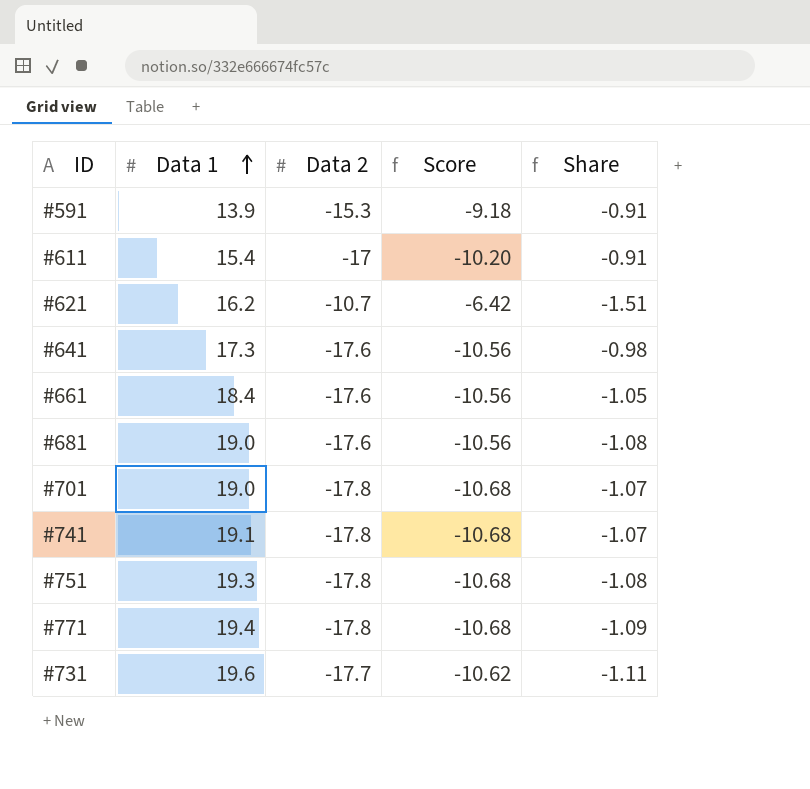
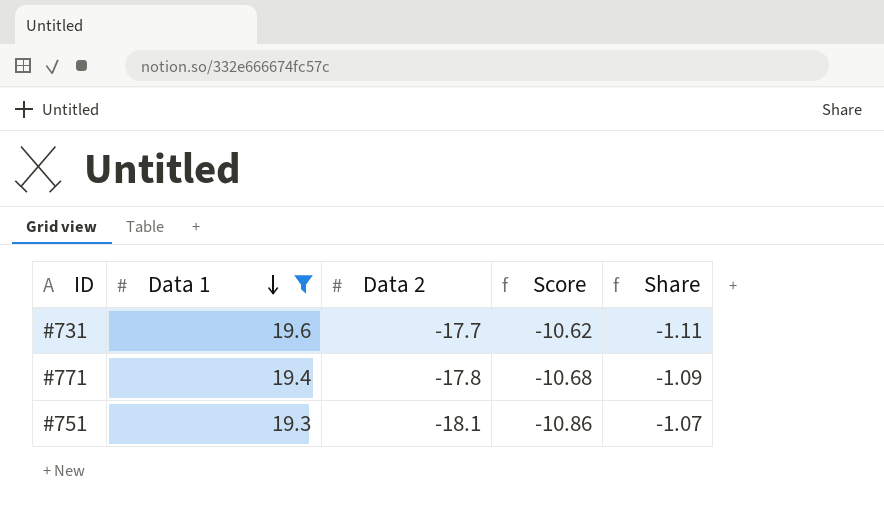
filter: none -> Data 1 >= 19.3
row order: Data 1 ascending -> Data 1 descending
#751 | Data 2: -17.8 -> -18.1
#751 | Score: -10.68 -> -10.86
#751 | Share: -1.08 -> -1.07

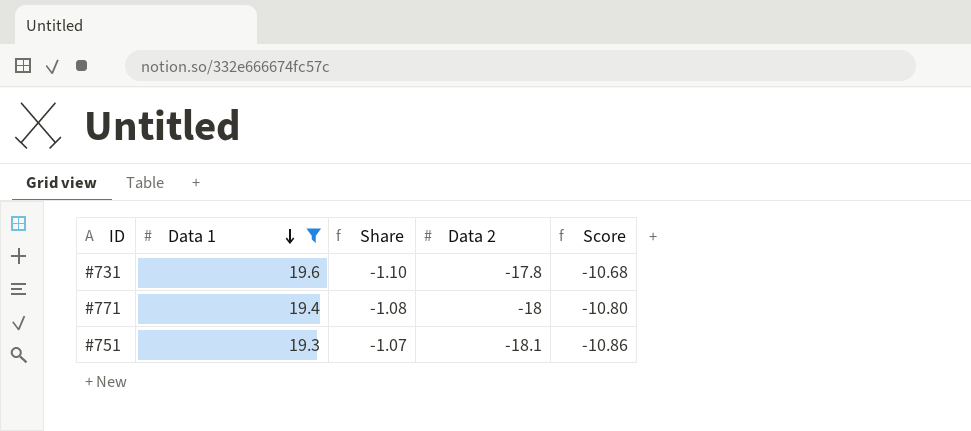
column Share | position: 5 -> 3
#731 | Share: -1.11 -> -1.10
#731 | Data 2: -17.7 -> -17.8
#731 | Score: -10.62 -> -10.68
#771 | Share: -1.09 -> -1.08
#771 | Data 2: -17.8 -> -18
#771 | Score: -10.68 -> -10.80

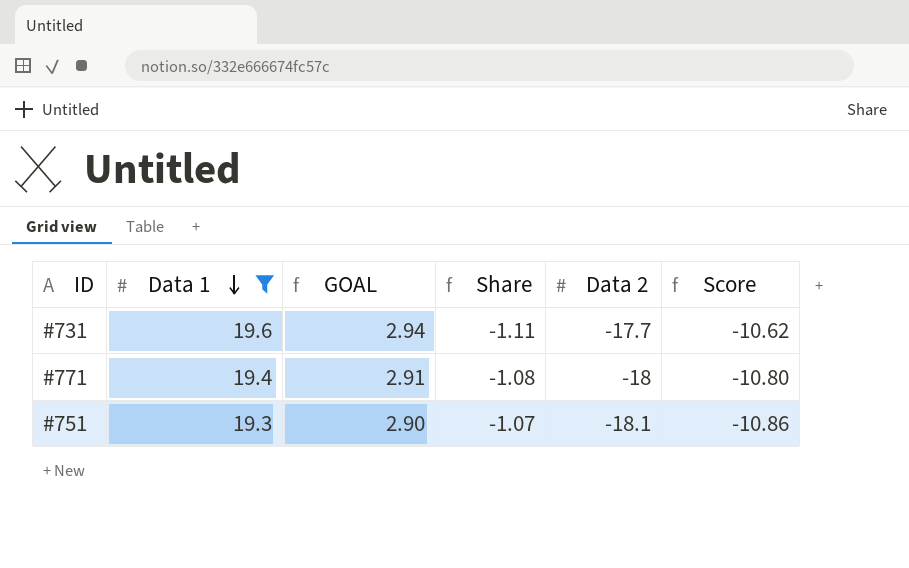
column GOAL | formula: none -> [Data 1] * 0.15
#731 | Share: -1.10 -> -1.11
#731 | Data 2: -17.8 -> -17.7
#731 | Score: -10.68 -> -10.62

